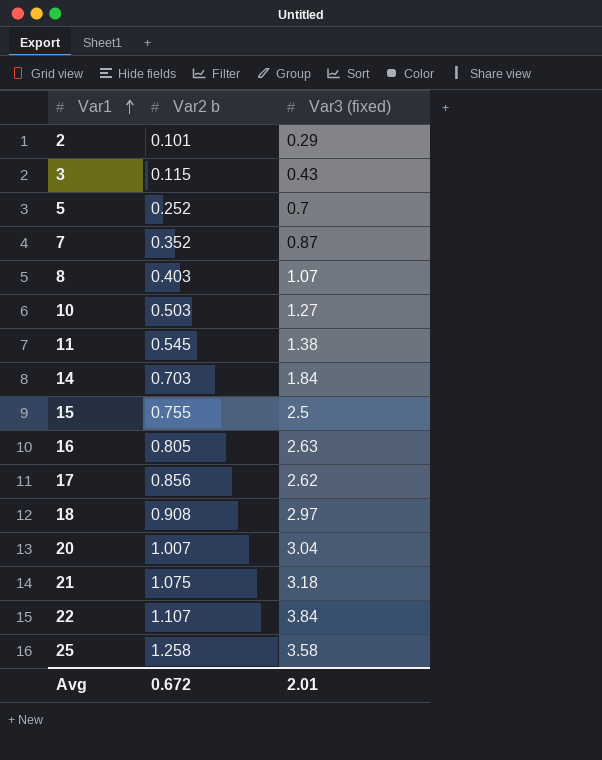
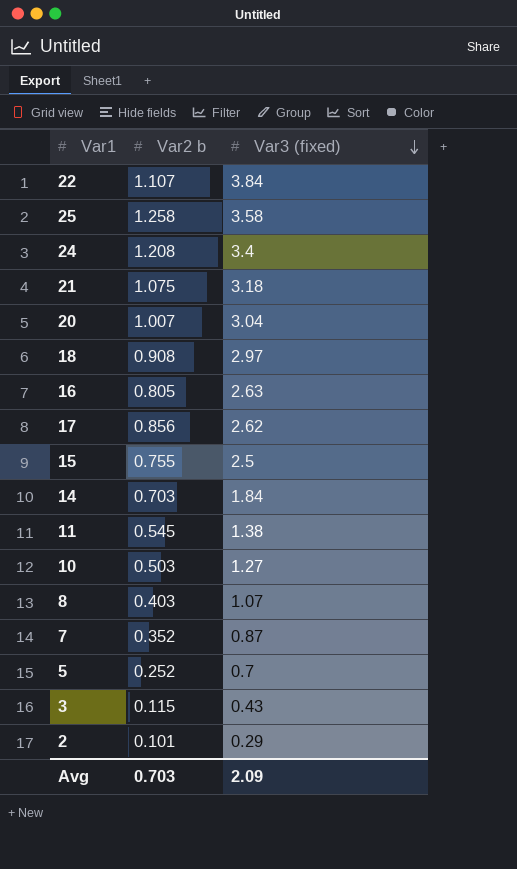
row order: Var1 ascending -> Var3 (fixed) descending
row 24: none -> 1.208 | 3.4
Avg | Var2 b: 0.672 -> 0.703
Avg | Var3 (fixed): 2.01 -> 2.09

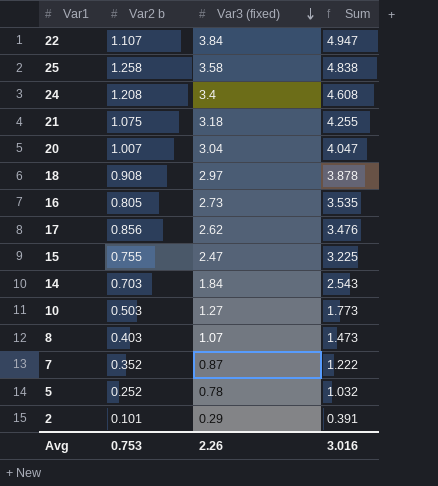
column Sum | formula: none -> [Var2 b] + [Var3 (fixed)]
row 11: 0.545 | 1.38 -> none
row 3: 0.115 | 0.43 -> none
16 | Var3 (fixed): 2.63 -> 2.73
15 | Var3 (fixed): 2.5 -> 2.47
5 | Var3 (fixed): 0.7 -> 0.78
Avg | Var2 b: 0.703 -> 0.753
Avg | Var3 (fixed): 2.09 -> 2.26

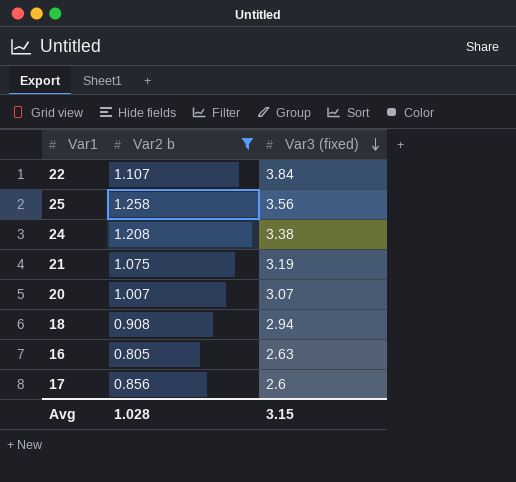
filter: none -> Var2 b >= 0.805
column Sum | formula: [Var2 b] + [Var3 (fixed)] -> none
25 | Var3 (fixed): 3.58 -> 3.56
24 | Var3 (fixed): 3.4 -> 3.38
21 | Var3 (fixed): 3.18 -> 3.19
20 | Var3 (fixed): 3.04 -> 3.07
18 | Var3 (fixed): 2.97 -> 2.94
16 | Var3 (fixed): 2.73 -> 2.63
17 | Var3 (fixed): 2.62 -> 2.6
Avg | Var2 b: 0.753 -> 1.028
Avg | Var3 (fixed): 2.26 -> 3.15

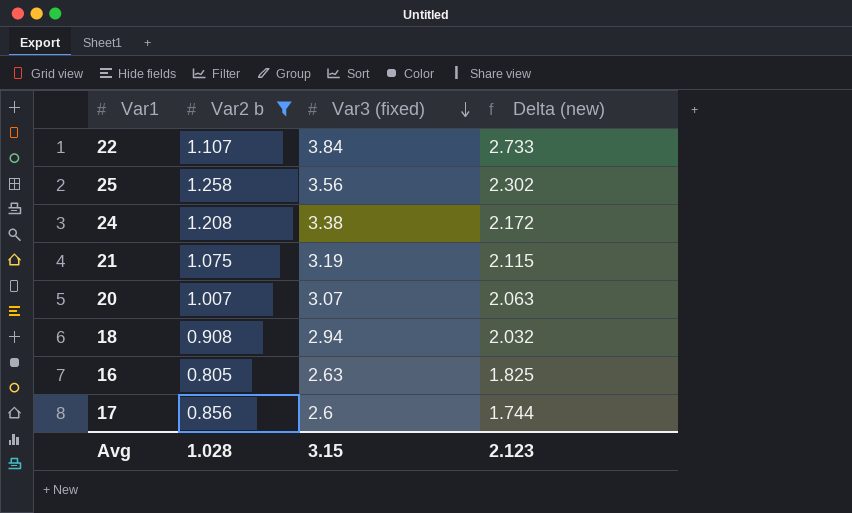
column Delta (new) | formula: none -> [Var3 (fixed)] - [Var2 b]

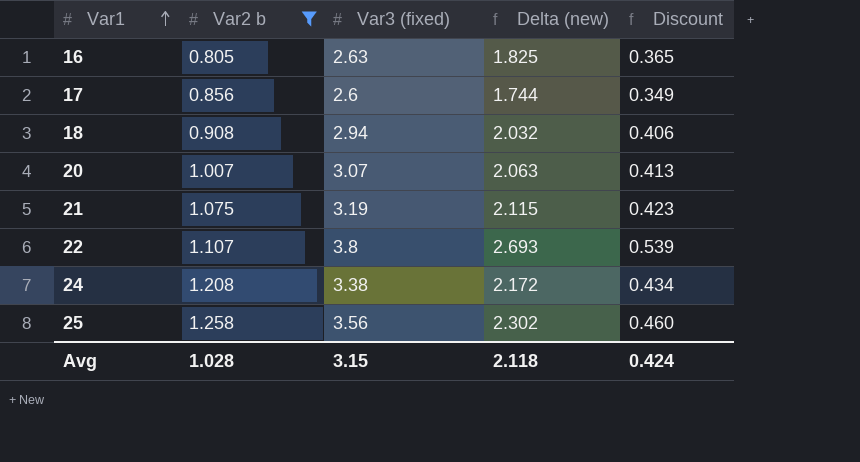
row order: Var3 (fixed) descending -> Var1 ascending
column Discount | formula: none -> [Delta (new)] * 0.2
22 | Var3 (fixed): 3.84 -> 3.8
22 | Delta (new): 2.733 -> 2.693
Avg | Delta (new): 2.123 -> 2.118

